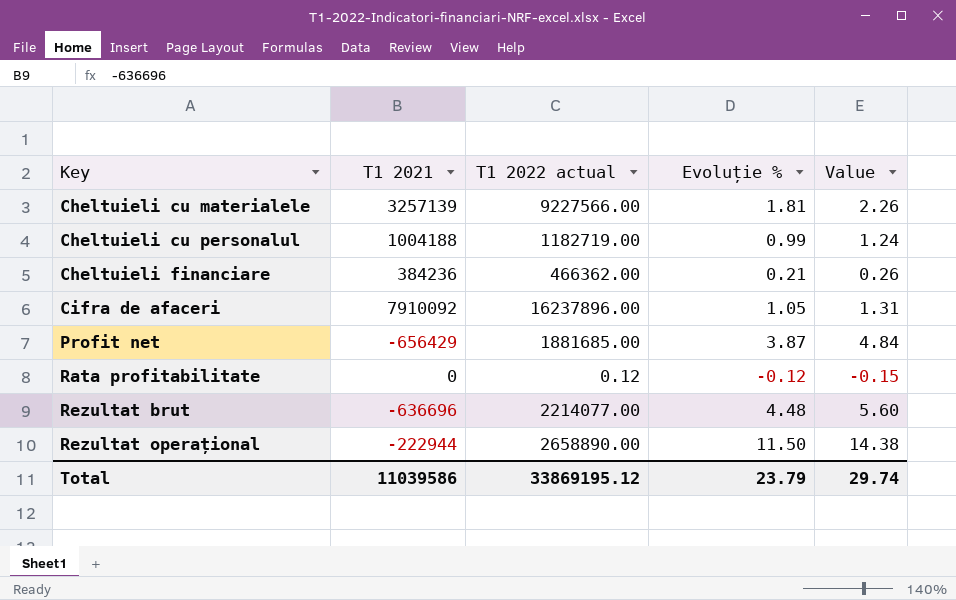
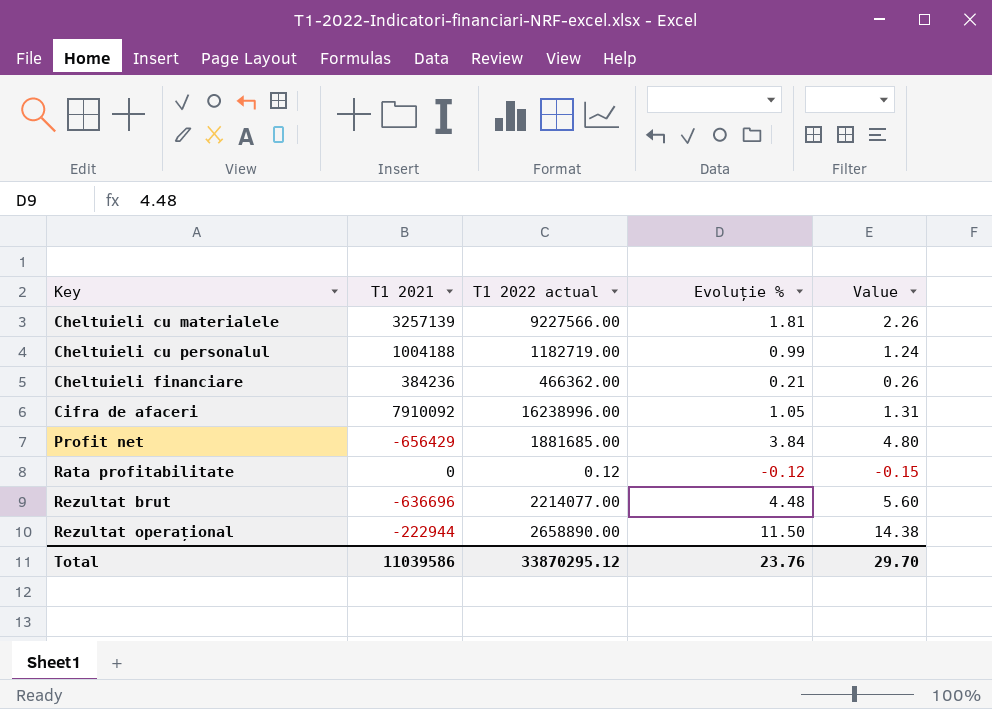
Cifra de afaceri | T1 2022 actual: 16237896.00 -> 16238996.00
Profit net | Evoluție %: 3.87 -> 3.84
Profit net | Value: 4.84 -> 4.80
Total | T1 2022 actual: 33869195.12 -> 33870295.12
Total | Evoluție %: 23.79 -> 23.76
Total | Value: 29.74 -> 29.70

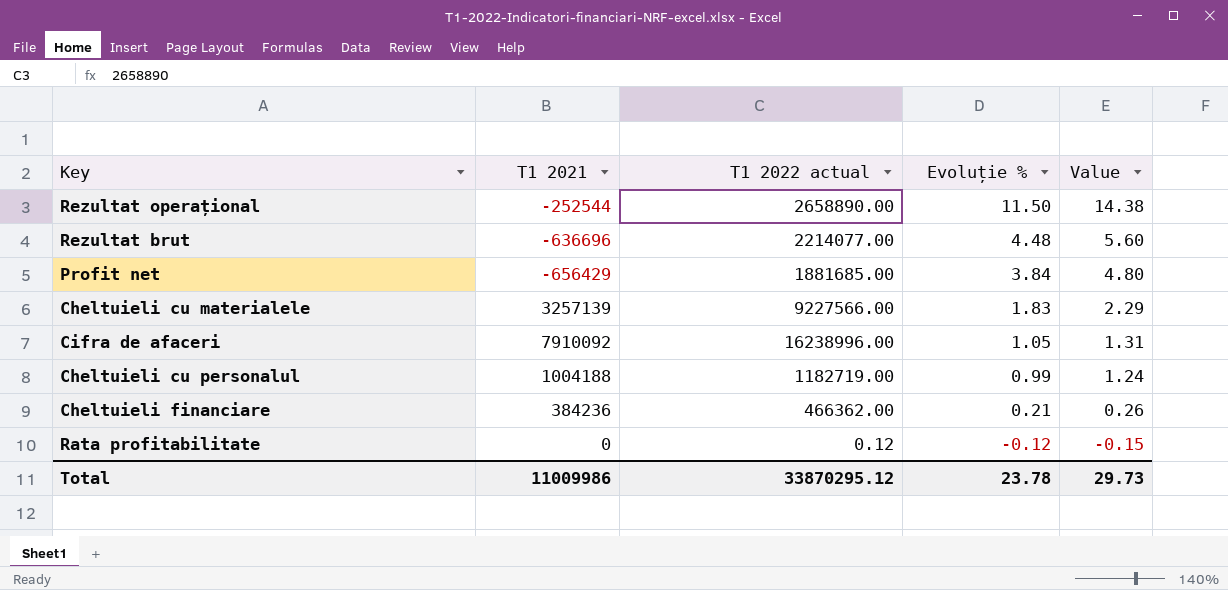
row order: Key ascending -> Evoluție % descending
Rezultat operațional | T1 2021: -222944 -> -252544
Cheltuieli cu materialele | Evoluție %: 1.81 -> 1.83
Cheltuieli cu materialele | Value: 2.26 -> 2.29
Total | T1 2021: 11039586 -> 11009986
Total | Evoluție %: 23.76 -> 23.78
Total | Value: 29.70 -> 29.73

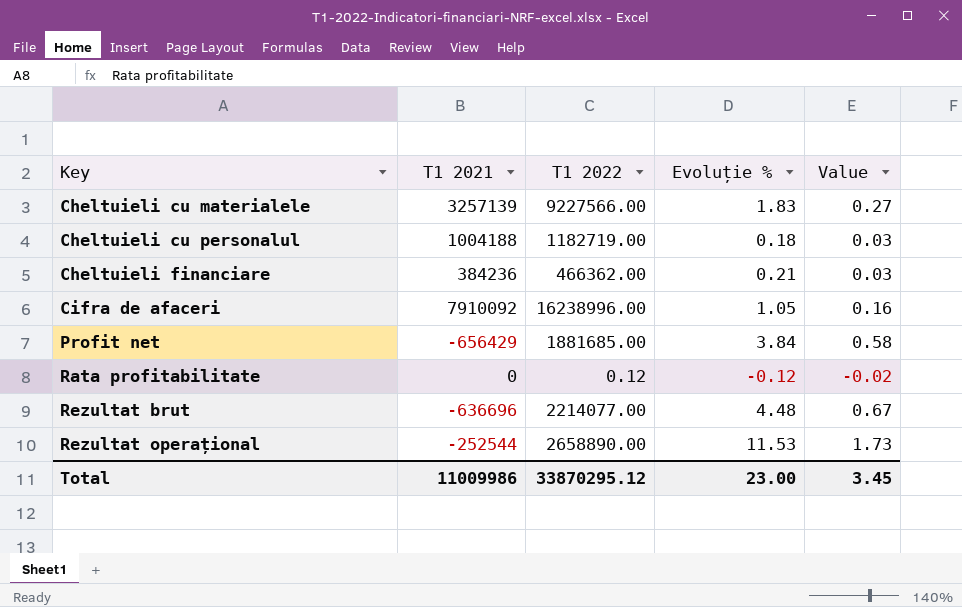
row order: Evoluție % descending -> Key ascending
column name: T1 2022 actual -> T1 2022
column Value | formula: [Evoluție %] * 1.25 -> [Evoluție %] * 0.15
Cheltuieli cu personalul | Evoluție %: 0.99 -> 0.18
Rezultat operațional | Evoluție %: 11.50 -> 11.53
Total | Evoluție %: 23.78 -> 23.00
Total | Value: 29.73 -> 3.45

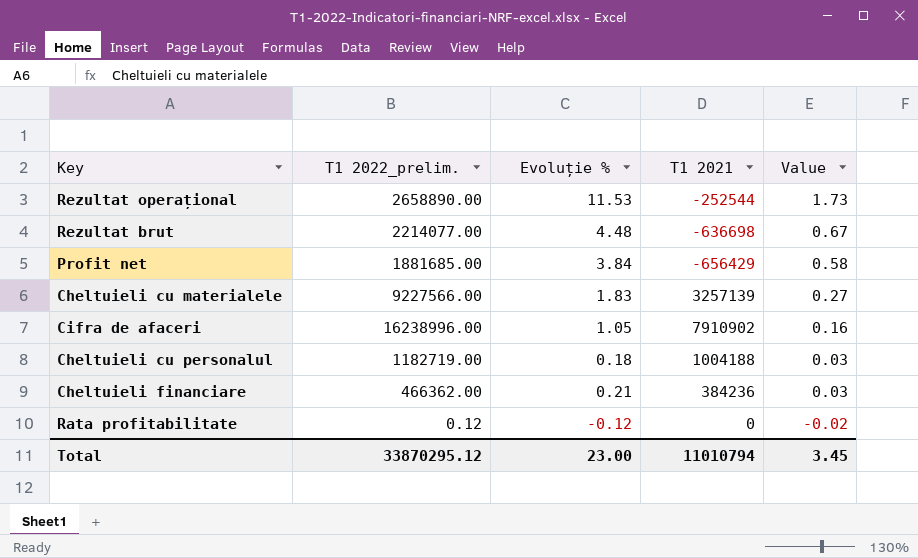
row order: Key ascending -> Value descending
column name: T1 2022 -> T1 2022_prelim.
column T1 2021 | position: 2 -> 4
Rezultat brut | T1 2021: -636696 -> -636698
Cifra de afaceri | T1 2021: 7910092 -> 7910902
Total | T1 2021: 11009986 -> 11010794

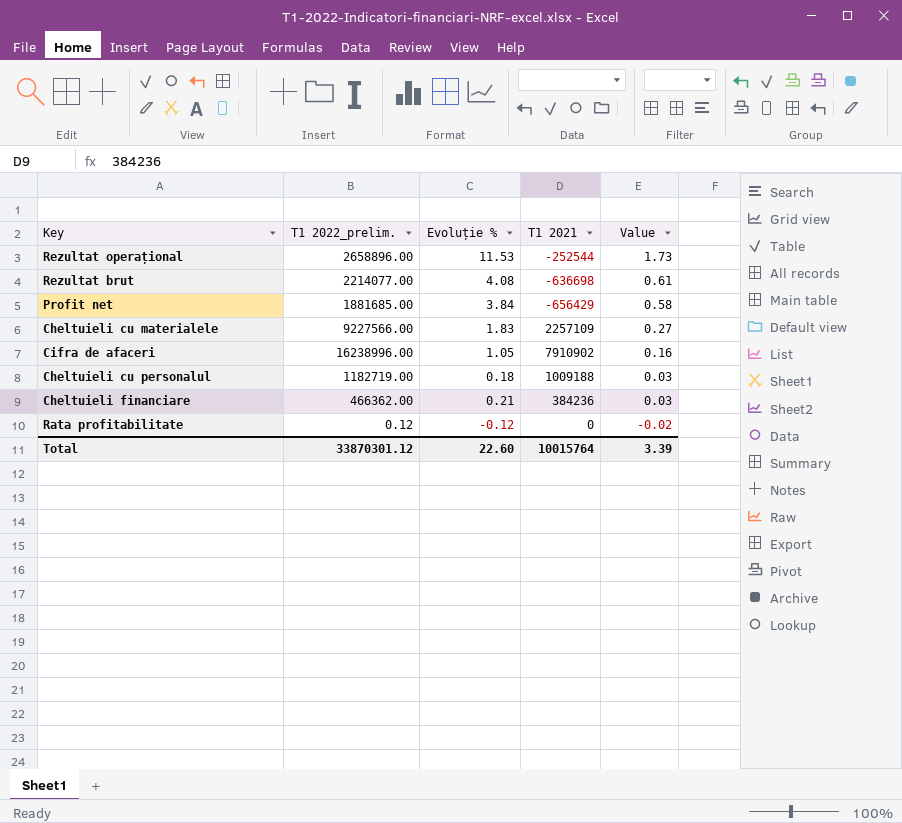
Rezultat operațional | T1 2022_prelim.: 2658890.00 -> 2658896.00
Rezultat brut | Evoluție %: 4.48 -> 4.08
Rezultat brut | Value: 0.67 -> 0.61
Cheltuieli cu materialele | T1 2021: 3257139 -> 2257109
Cheltuieli cu personalul | T1 2021: 1004188 -> 1009188
Total | T1 2022_prelim.: 33870295.12 -> 33870301.12
Total | Evoluție %: 23.00 -> 22.60
Total | T1 2021: 11010794 -> 10015764
Total | Value: 3.45 -> 3.39

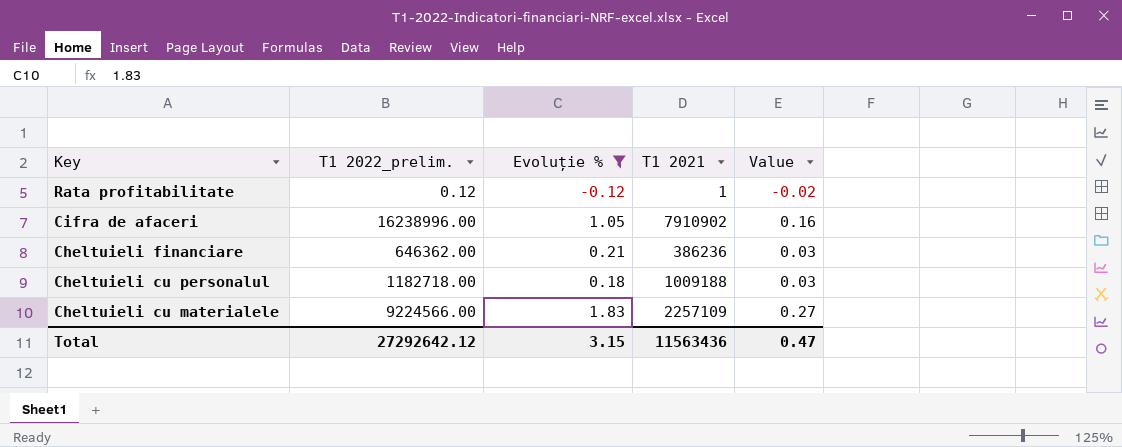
filter: none -> Evoluție % <= 1.83
row order: Value descending -> Key descending
Rata profitabilitate | T1 2021: 0 -> 1
Cheltuieli financiare | T1 2022_prelim.: 466362.00 -> 646362.00
Cheltuieli financiare | T1 2021: 384236 -> 386236
Cheltuieli cu personalul | T1 2022_prelim.: 1182719.00 -> 1182718.00
Cheltuieli cu materialele | T1 2022_prelim.: 9227566.00 -> 9224566.00
Total | T1 2022_prelim.: 33870301.12 -> 27292642.12
Total | Evoluție %: 22.60 -> 3.15
Total | T1 2021: 10015764 -> 11563436
Total | Value: 3.39 -> 0.47

